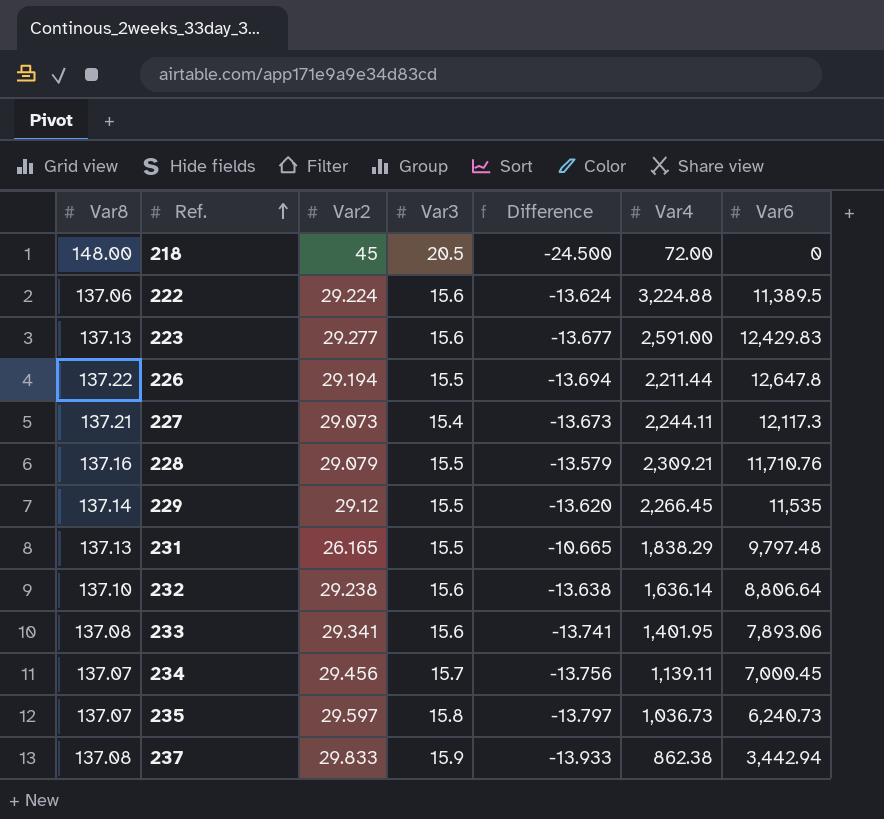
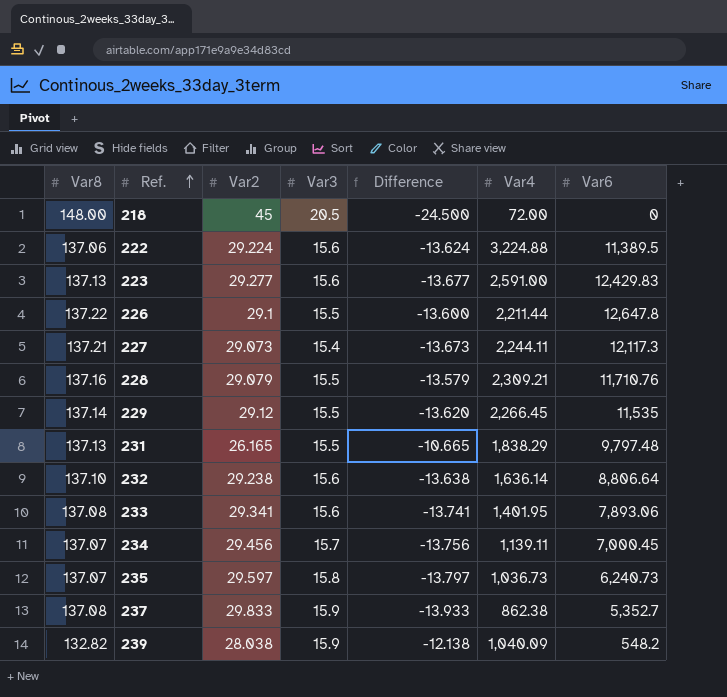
226 | Var2: 29.194 -> 29.1
226 | Difference: -13.694 -> -13.600
237 | Var6: 3,442.94 -> 5,352.7
row 239: none -> 132.82 | 28.038 | 15.9 | -12.138 | 1,040.09 | 548.2

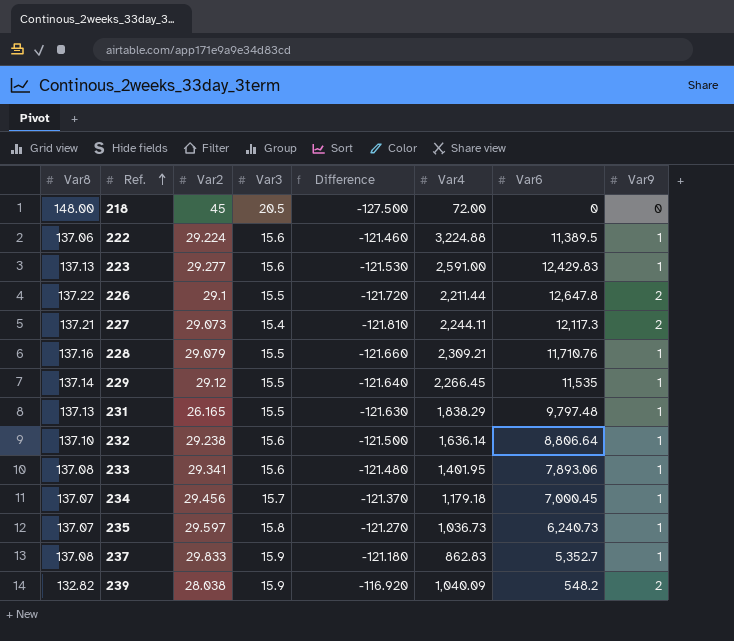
column Difference | formula: [Var3] - [Var2] -> [Var3] - [Var8]
column Var9 | position: none -> 8
234 | Var4: 1,139.11 -> 1,179.18
237 | Var4: 862.38 -> 862.83

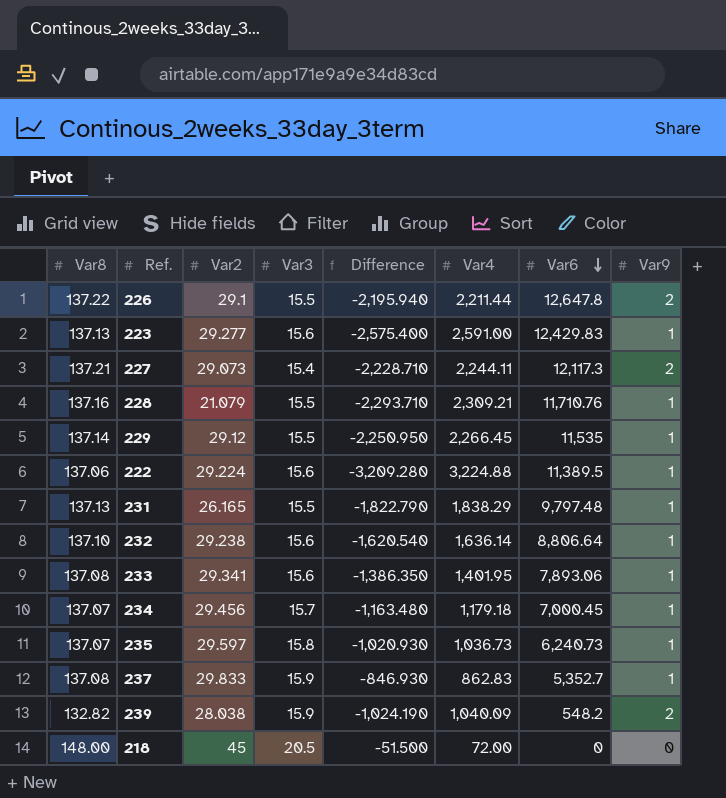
row order: Ref. ascending -> Var6 descending
column Difference | formula: [Var3] - [Var8] -> [Var3] - [Var4]
228 | Var2: 29.079 -> 21.079

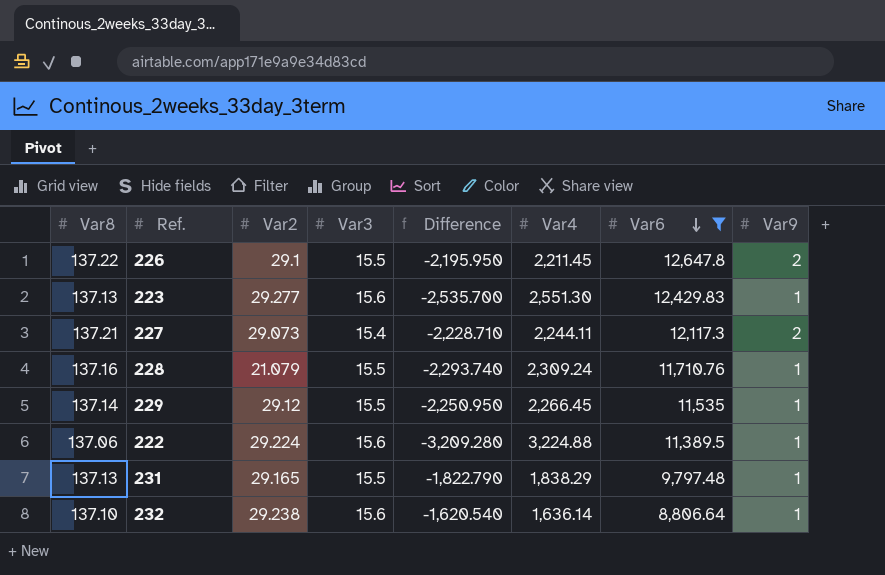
filter: none -> Var6 >= 8,806.64
226 | Difference: -2,195.940 -> -2,195.950
226 | Var4: 2,211.44 -> 2,211.45
223 | Difference: -2,575.400 -> -2,535.700
223 | Var4: 2,591.00 -> 2,551.30
228 | Difference: -2,293.710 -> -2,293.740
228 | Var4: 2,309.21 -> 2,309.24
231 | Var2: 26.165 -> 29.165

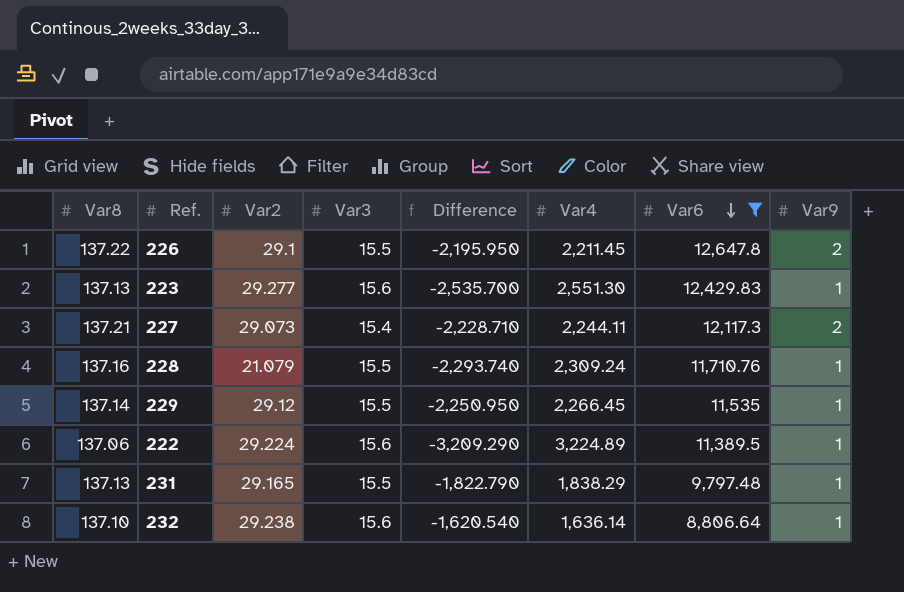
222 | Difference: -3,209.280 -> -3,209.290
222 | Var4: 3,224.88 -> 3,224.89

